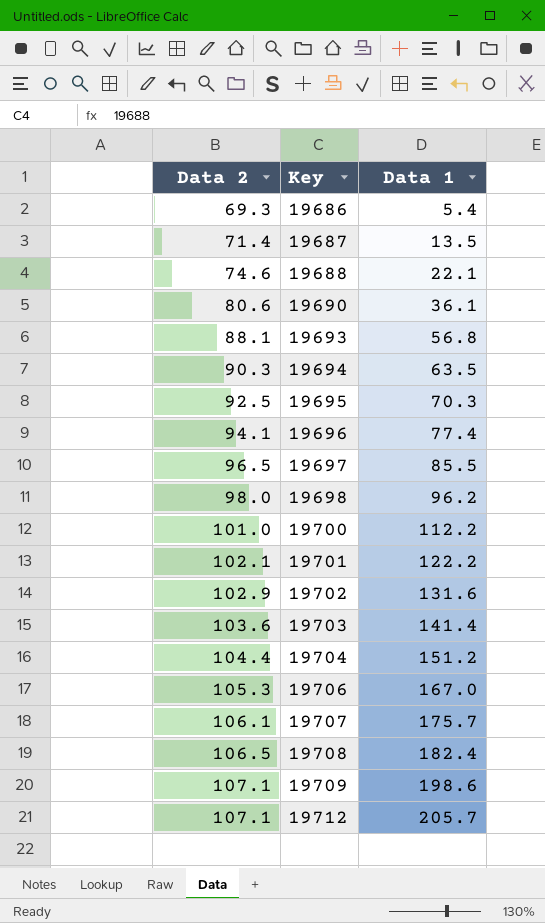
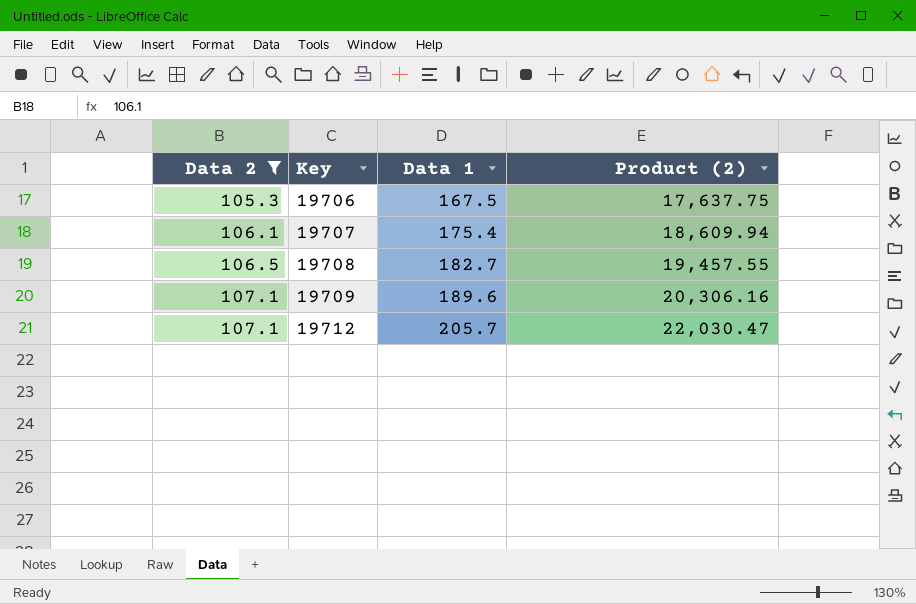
filter: none -> Data 2 >= 105.3
column Product (2) | formula: none -> [Data 2] * [Data 1]
19706 | Data 1: 167.0 -> 167.5
19707 | Data 1: 175.7 -> 175.4
19708 | Data 1: 182.4 -> 182.7
19709 | Data 1: 198.6 -> 189.6

